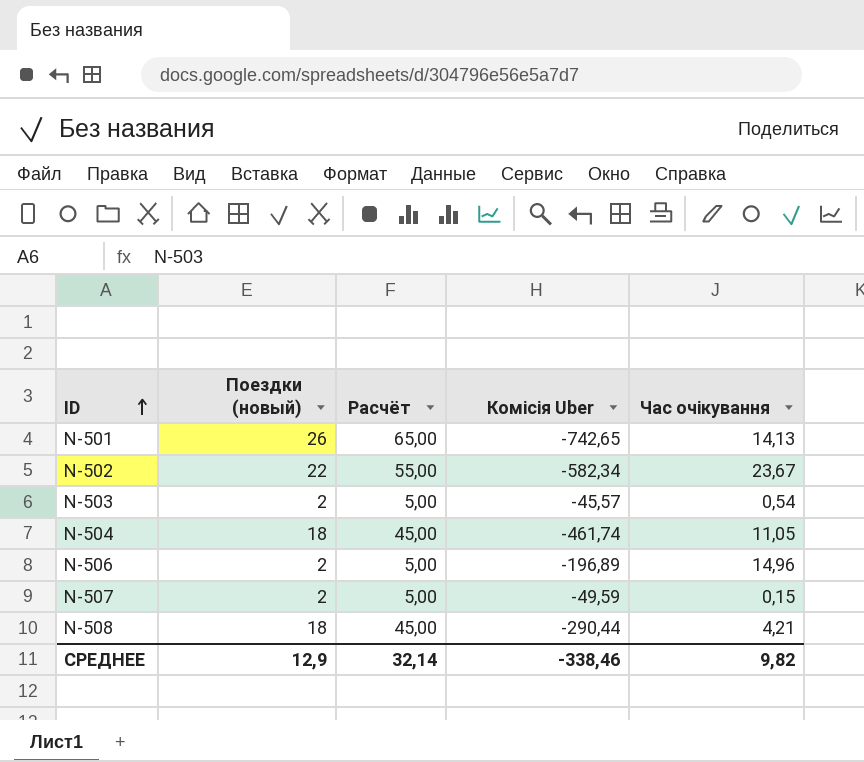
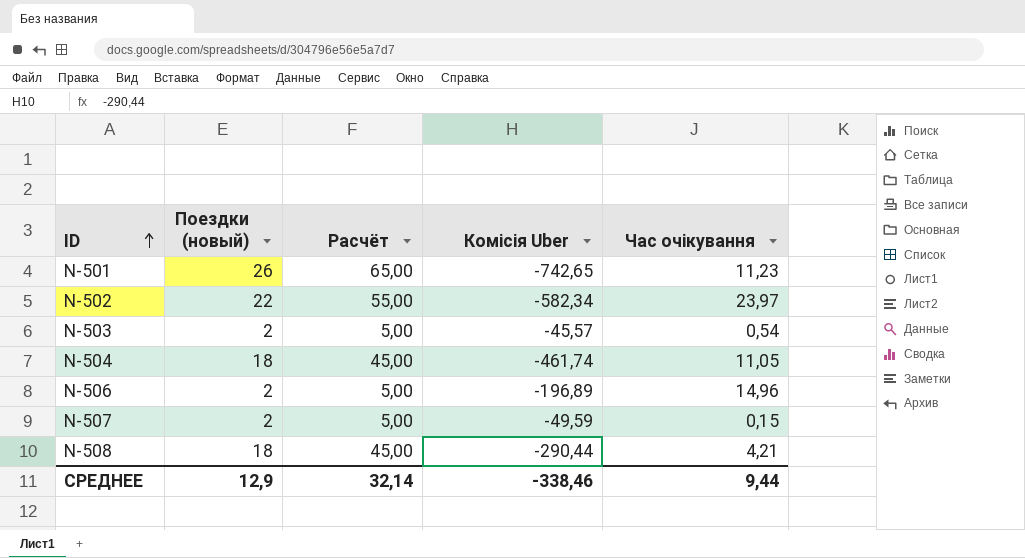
N-501 | Час очікування: 14,13 -> 11,23
N-502 | Час очікування: 23,67 -> 23,97
СРЕДНЕЕ | Час очікування: 9,82 -> 9,44

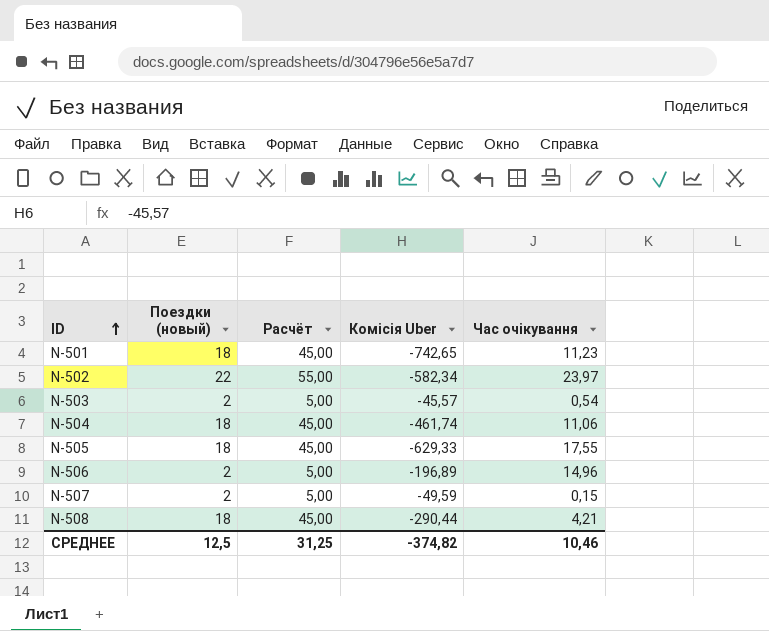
N-501 | Поездки (новый): 26 -> 18
N-501 | Расчёт: 65,00 -> 45,00
N-504 | Час очікування: 11,05 -> 11,06
row N-505: none -> 18 | 45,00 | -629,33 | 17,55
СРЕДНЕЕ | Поездки (новый): 12,9 -> 12,5
СРЕДНЕЕ | Расчёт: 32,14 -> 31,25
СРЕДНЕЕ | Комісія Uber: -338,46 -> -374,82
СРЕДНЕЕ | Час очікування: 9,44 -> 10,46

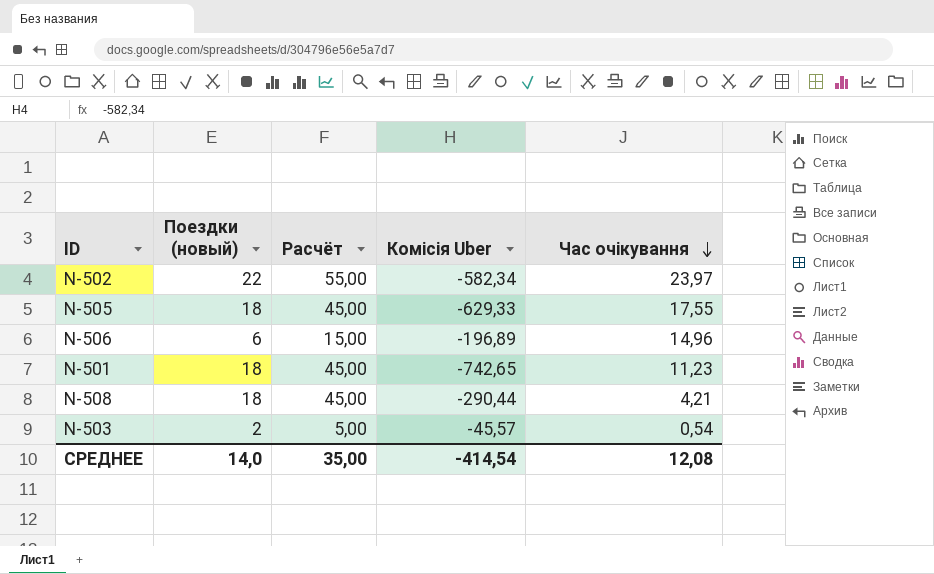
row order: ID ascending -> Час очікування descending
row N-504: 18 | 45,00 | -461,74 | 11,06 -> none
row N-507: 2 | 5,00 | -49,59 | 0,15 -> none
N-506 | Поездки (новый): 2 -> 6
N-506 | Расчёт: 5,00 -> 15,00
СРЕДНЕЕ | Поездки (новый): 12,5 -> 14,0
СРЕДНЕЕ | Расчёт: 31,25 -> 35,00
СРЕДНЕЕ | Комісія Uber: -374,82 -> -414,54
СРЕДНЕЕ | Час очікування: 10,46 -> 12,08

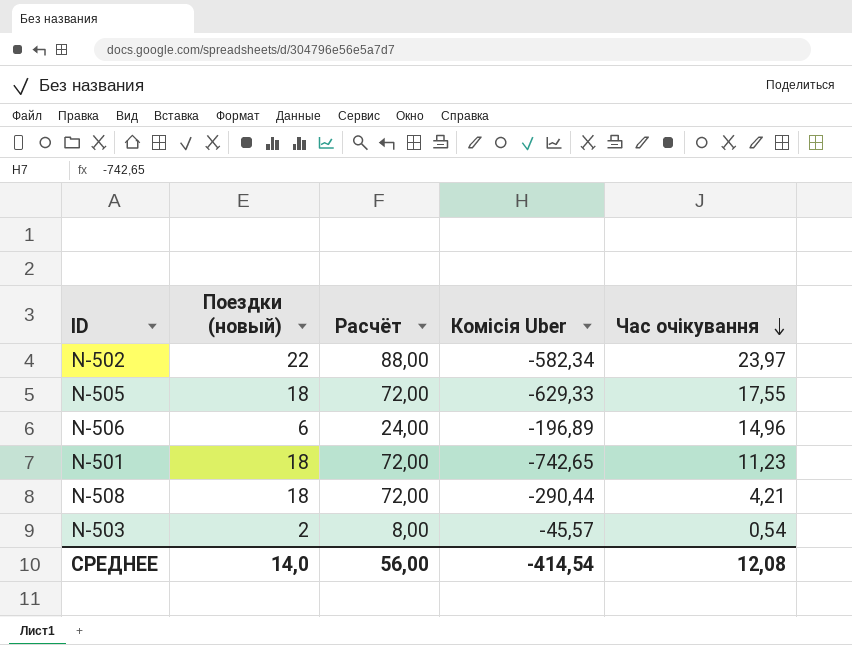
column Расчёт | formula: [Поездки (новый)] * 2,5 -> [Поездки (новый)] * 4
СРЕДНЕЕ | Расчёт: 35,00 -> 56,00

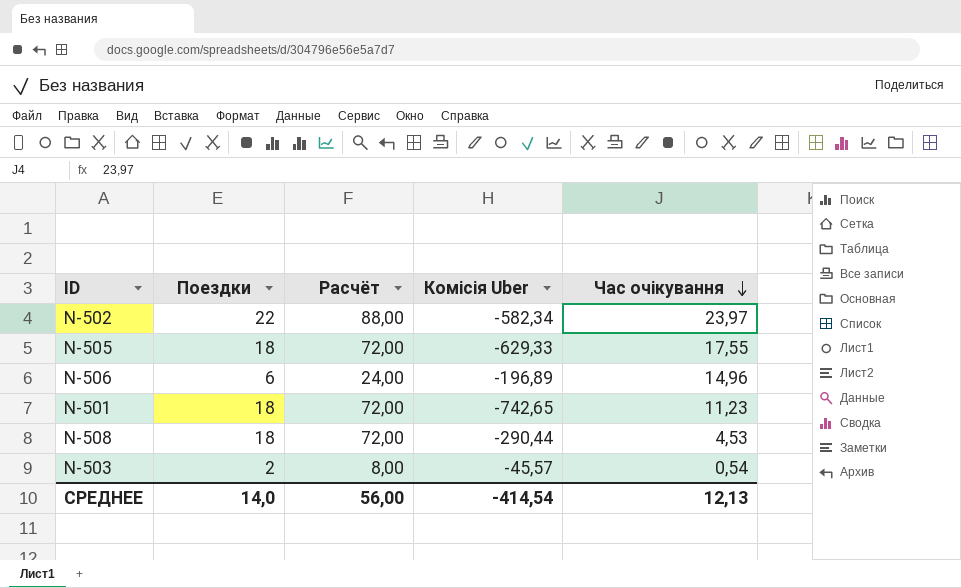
column name: Поездки (новый) -> Поездки
N-508 | Час очікування: 4,21 -> 4,53
СРЕДНЕЕ | Час очікування: 12,08 -> 12,13

